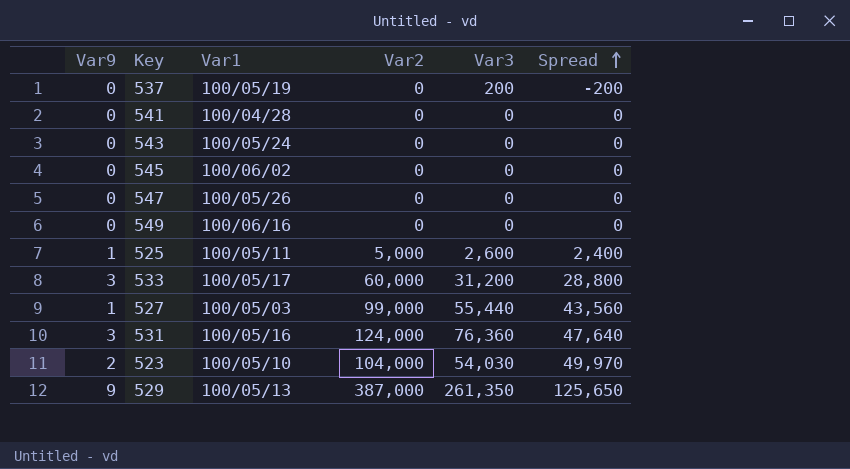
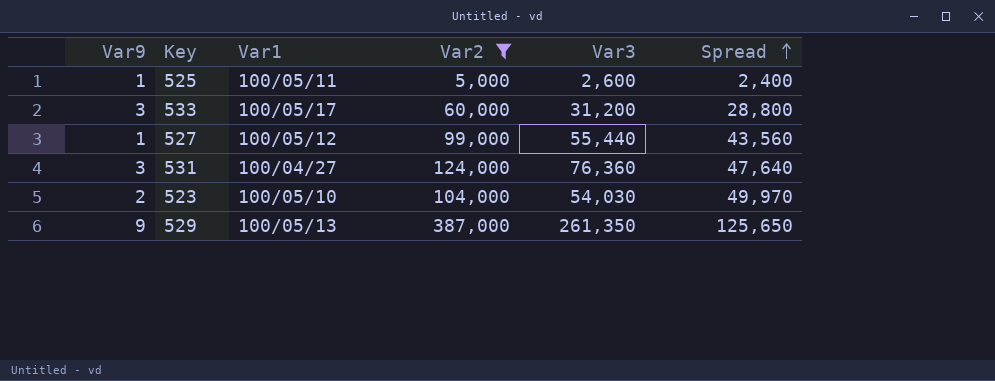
filter: none -> Var2 != 0
527 | Var1: 100/05/03 -> 100/05/12
531 | Var1: 100/05/16 -> 100/04/27

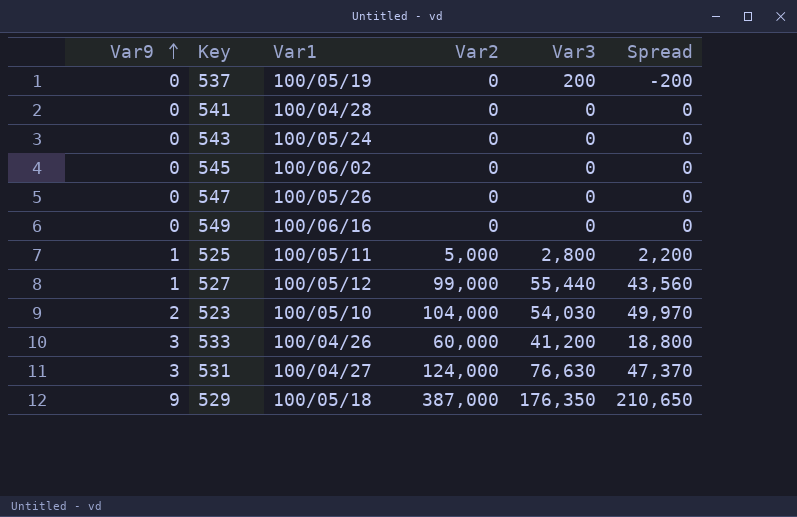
filter: Var2 != 0 -> none
row order: Spread ascending -> Var9 ascending
525 | Var3: 2,600 -> 2,800
525 | Spread: 2,400 -> 2,200
533 | Var1: 100/05/17 -> 100/04/26
533 | Var3: 31,200 -> 41,200
533 | Spread: 28,800 -> 18,800
531 | Var3: 76,360 -> 76,630
531 | Spread: 47,640 -> 47,370
529 | Var1: 100/05/13 -> 100/05/18
529 | Var3: 261,350 -> 176,350
529 | Spread: 125,650 -> 210,650

